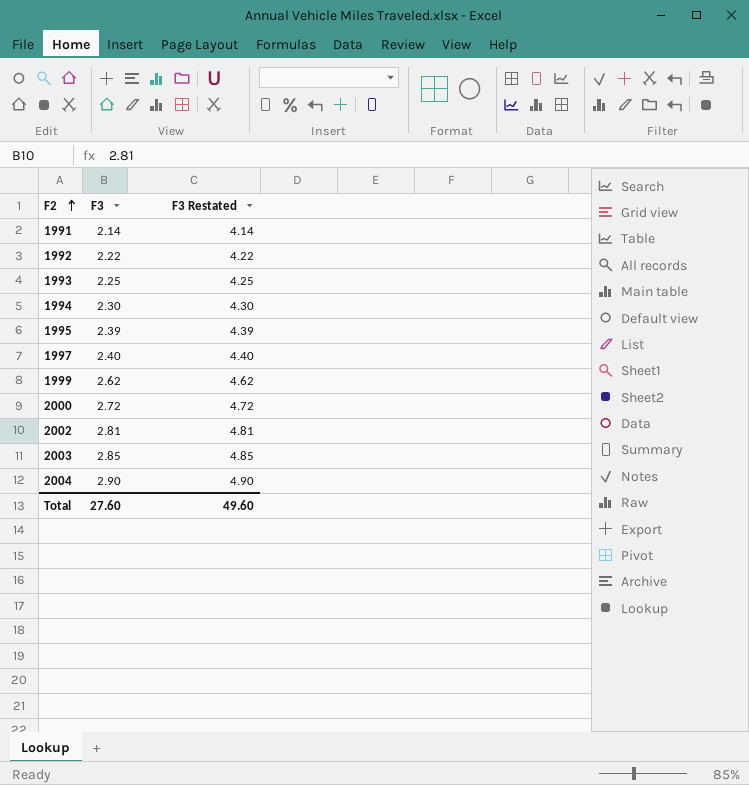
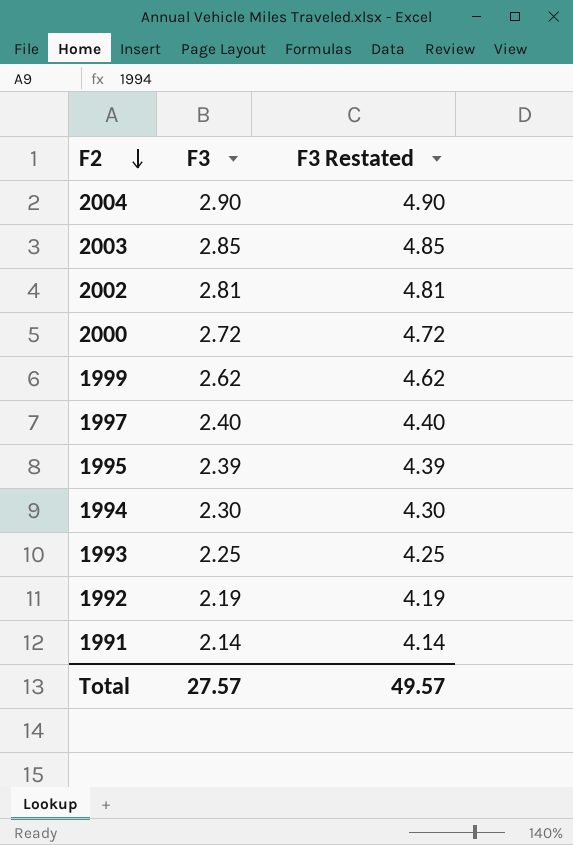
row order: F2 ascending -> F2 descending
1992 | F3: 2.22 -> 2.19
1992 | F3 Restated: 4.22 -> 4.19
Total | F3: 27.60 -> 27.57
Total | F3 Restated: 49.60 -> 49.57

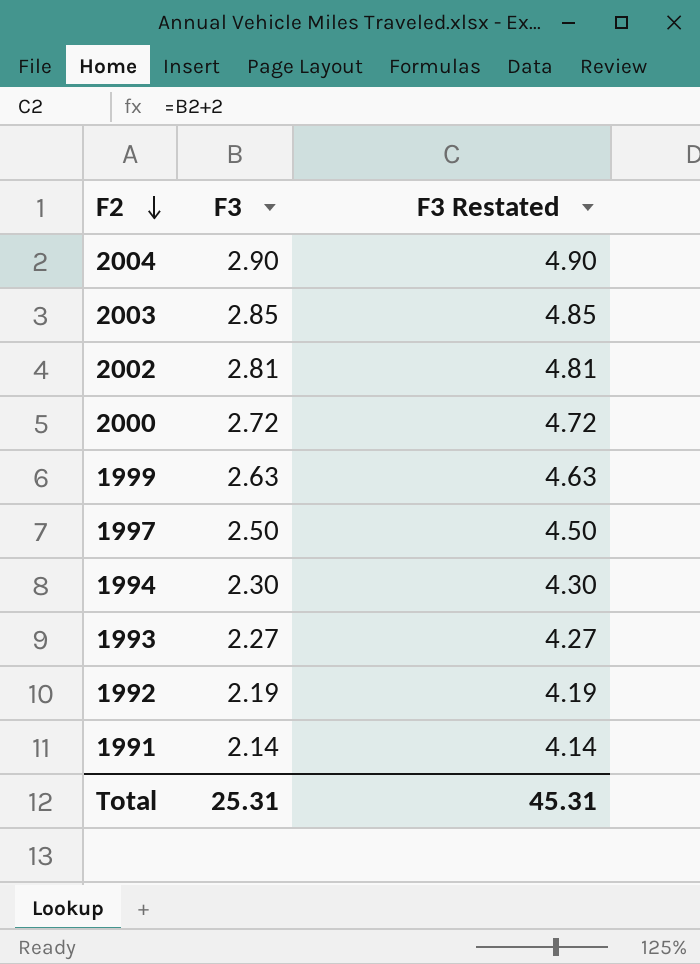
row 1995: 2.39 | 4.39 -> none
1999 | F3: 2.62 -> 2.63
1999 | F3 Restated: 4.62 -> 4.63
1997 | F3: 2.40 -> 2.50
1997 | F3 Restated: 4.40 -> 4.50
1993 | F3: 2.25 -> 2.27
1993 | F3 Restated: 4.25 -> 4.27
Total | F3: 27.57 -> 25.31
Total | F3 Restated: 49.57 -> 45.31

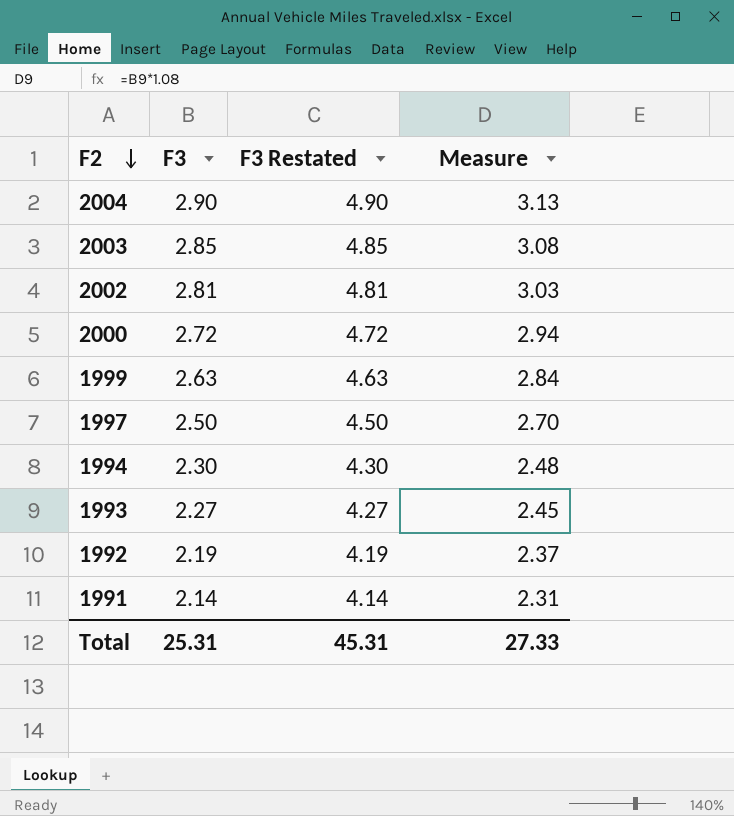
column Measure | formula: none -> [F3] * 1.08

